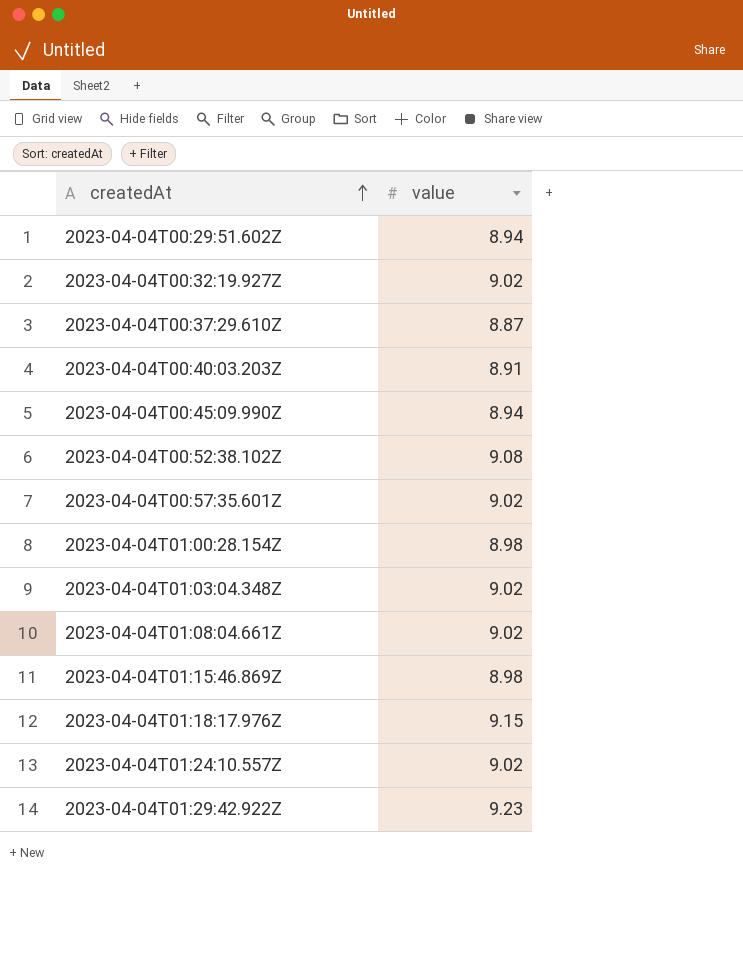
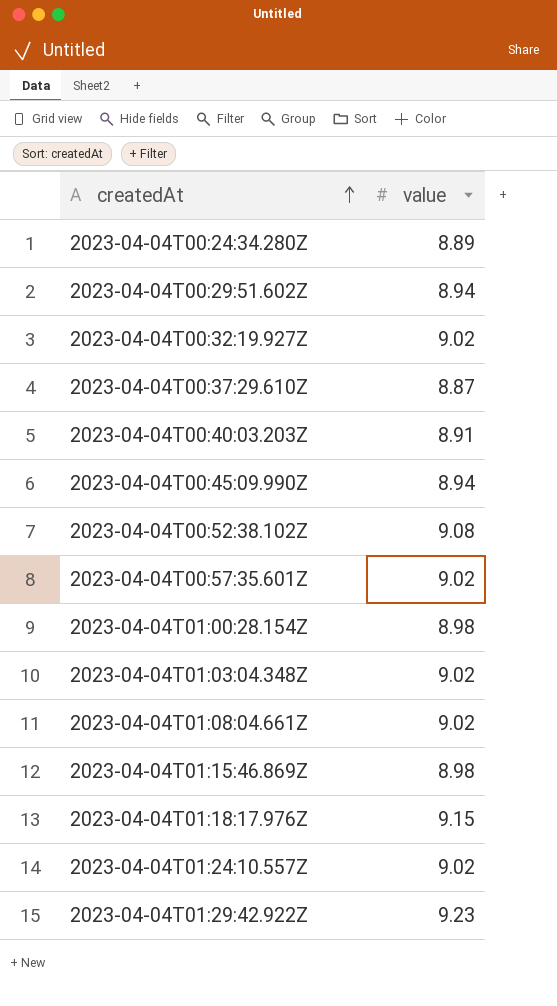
row 2023-04-04T00:24:34.280Z: none -> 8.89

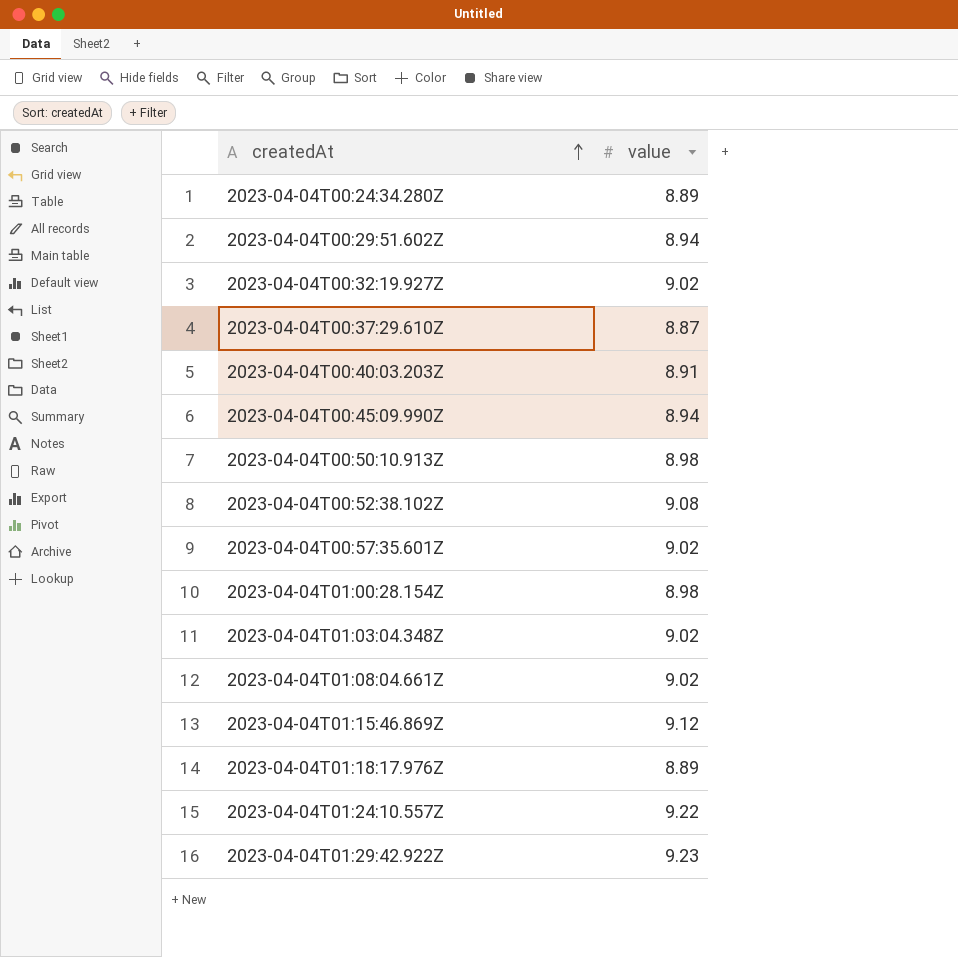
row 2023-04-04T00:50:10.913Z: none -> 8.98
2023-04-04T01:15:46.869Z | value: 8.98 -> 9.12
2023-04-04T01:18:17.976Z | value: 9.15 -> 8.89
2023-04-04T01:24:10.557Z | value: 9.02 -> 9.22

